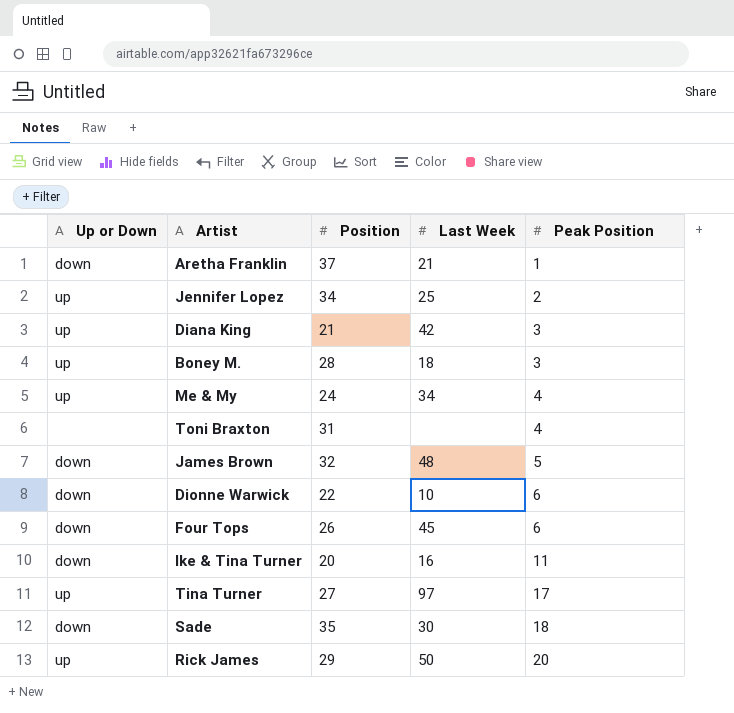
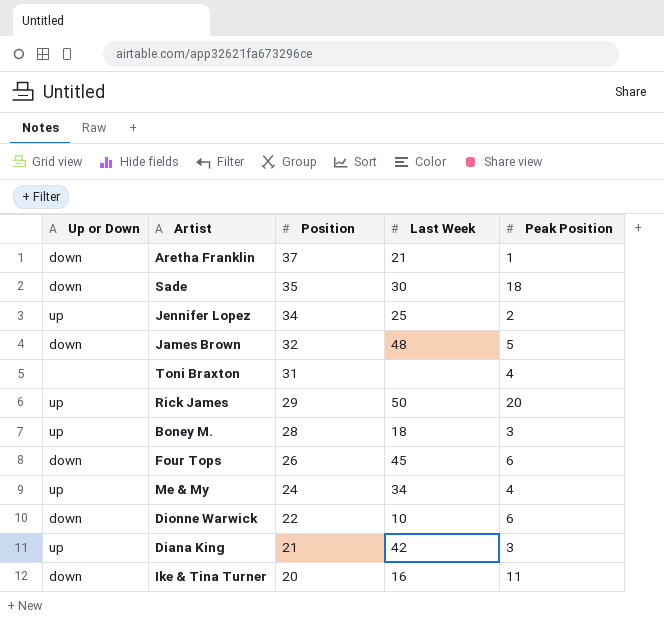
row order: Peak Position ascending -> Position descending
row Tina Turner: up | 27 | 97 | 17 -> none

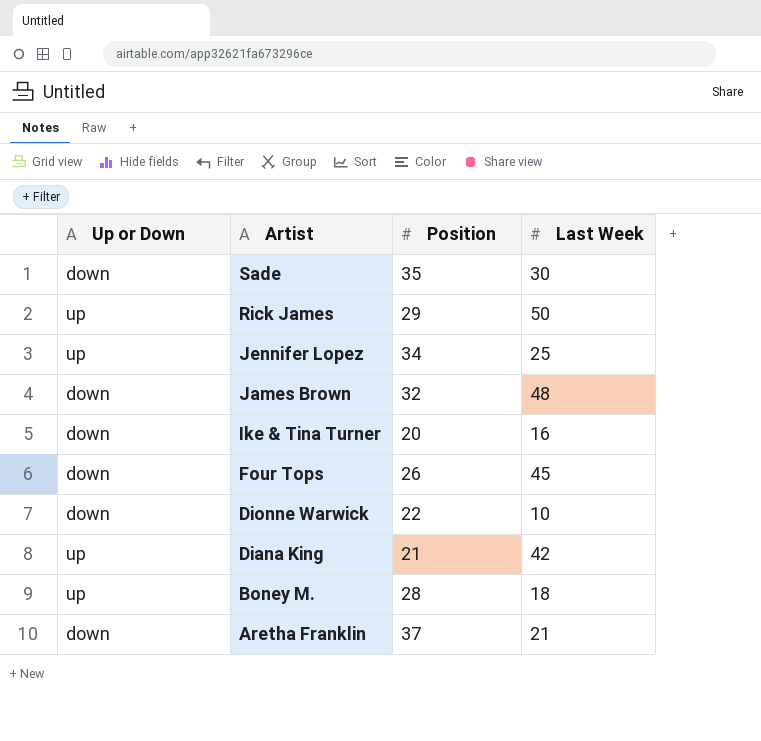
row order: Position descending -> Artist descending
column Peak Position | position: 5 -> none
row Toni Braxton: none | 31 | none | 4 -> none
row Me & My: up | 24 | 34 | 4 -> none

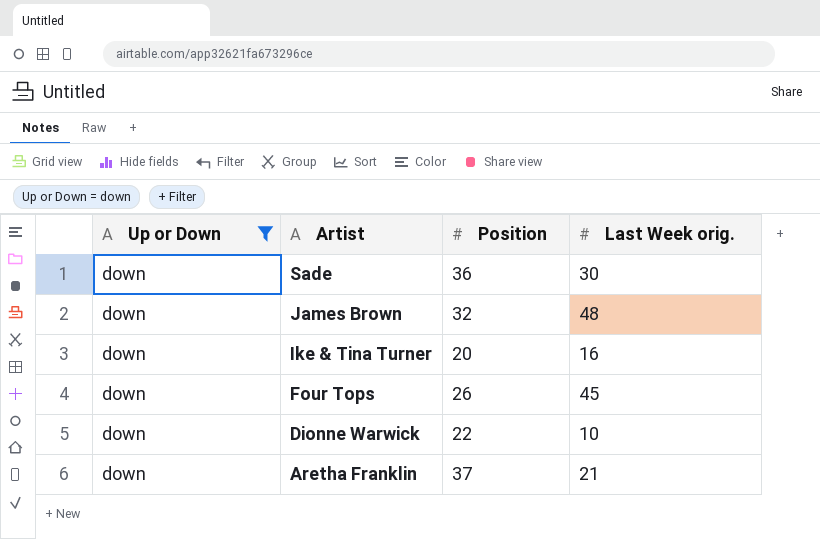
filter: none -> Up or Down = down
column name: Last Week -> Last Week orig.
Sade | Position: 35 -> 36

